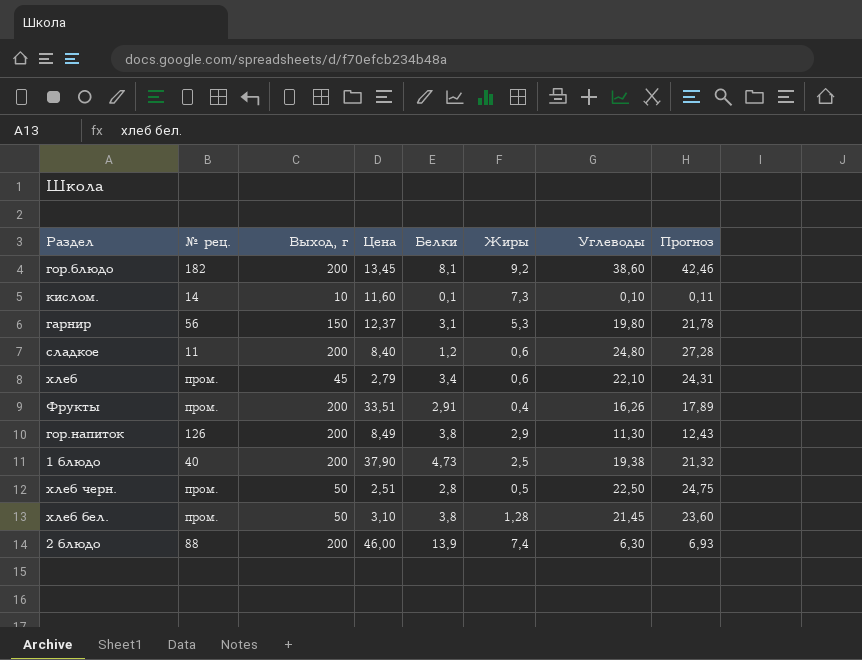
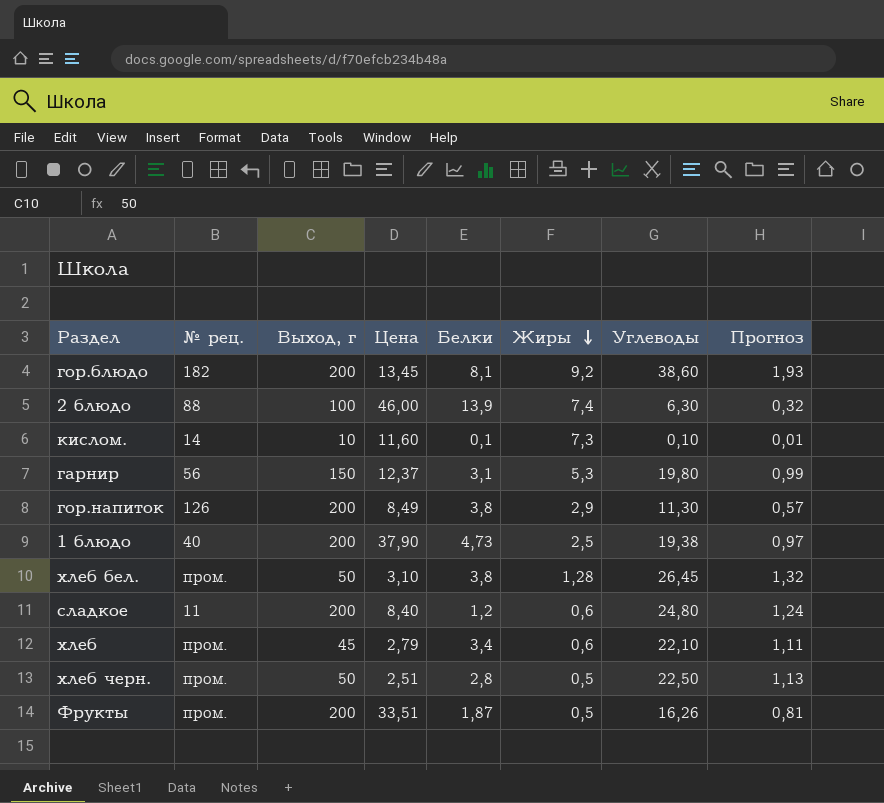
row order: none -> Жиры descending
column Прогноз | formula: [Углеводы] * 1,1 -> [Углеводы] * 0,05
2 блюдо | Выход, г: 200 -> 100
хлеб бел. | Углеводы: 21,45 -> 26,45
Фрукты | Белки: 2,91 -> 1,87
Фрукты | Жиры: 0,4 -> 0,5

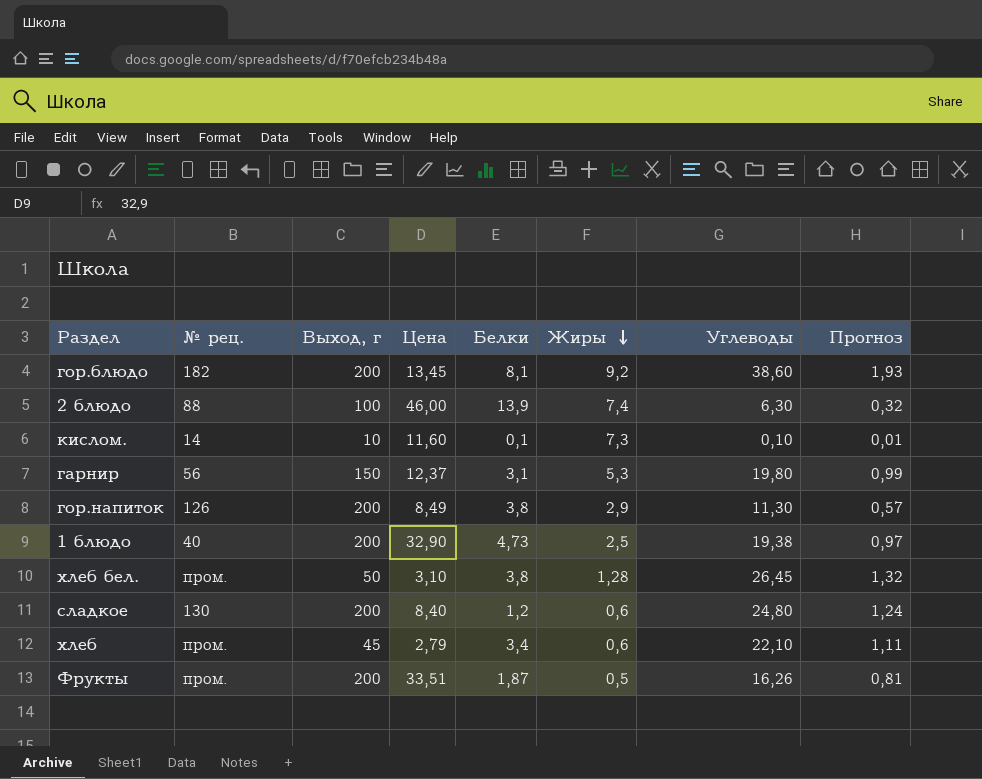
row хлеб черн.: пром. | 50 | 2,51 | 2,8 | 0,5 | 22,50 | 1,13 -> none
1 блюдо | Цена: 37,90 -> 32,90
сладкое | № рец.: 11 -> 130

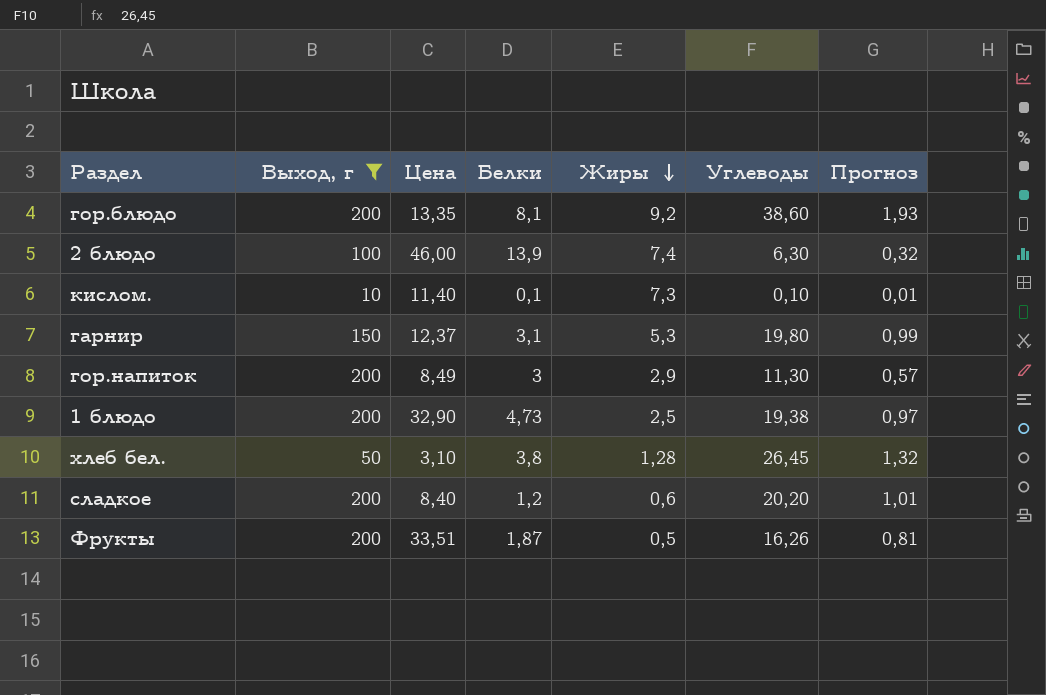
filter: none -> Выход, г != 45
column № рец. | position: 2 -> none
гор.блюдо | Цена: 13,45 -> 13,35
кислом. | Цена: 11,60 -> 11,40
гор.напиток | Белки: 3,8 -> 3
сладкое | Углеводы: 24,80 -> 20,20
сладкое | Прогноз: 1,24 -> 1,01

